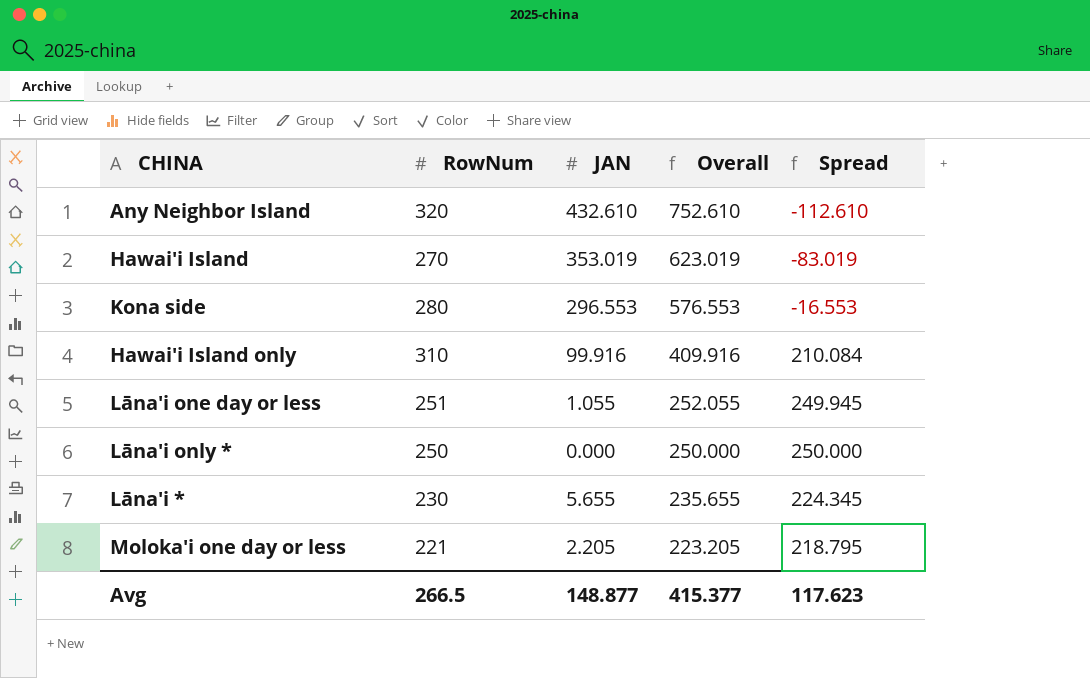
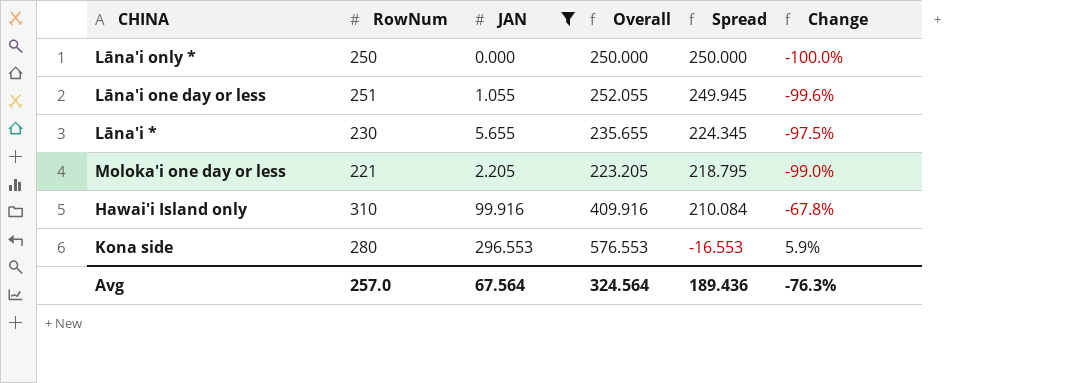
filter: none -> JAN <= 296.553
row order: Overall descending -> Spread descending
column Change | formula: none -> ([JAN] - [RowNum]) / [RowNum]
Avg | RowNum: 266.5 -> 257.0
Avg | JAN: 148.877 -> 67.564
Avg | Overall: 415.377 -> 324.564
Avg | Spread: 117.623 -> 189.436

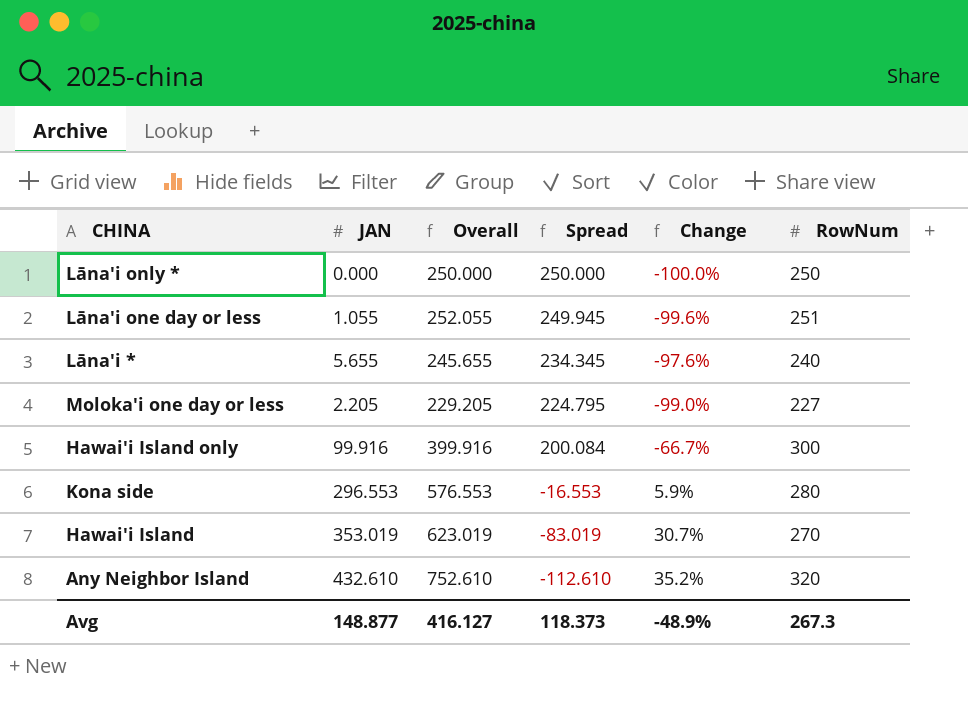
filter: JAN <= 296.553 -> none
column RowNum | position: 2 -> 6
Lāna'i * | Overall: 235.655 -> 245.655
Lāna'i * | Spread: 224.345 -> 234.345
Lāna'i * | Change: -97.5% -> -97.6%
Lāna'i * | RowNum: 230 -> 240
Moloka'i one day or less | Overall: 223.205 -> 229.205
Moloka'i one day or less | Spread: 218.795 -> 224.795
Moloka'i one day or less | RowNum: 221 -> 227
Hawai'i Island only | Overall: 409.916 -> 399.916
Hawai'i Island only | Spread: 210.084 -> 200.084
Hawai'i Island only | Change: -67.8% -> -66.7%
Hawai'i Island only | RowNum: 310 -> 300
Avg | JAN: 67.564 -> 148.877
Avg | Overall: 324.564 -> 416.127
Avg | Spread: 189.436 -> 118.373
Avg | Change: -76.3% -> -48.9%
Avg | RowNum: 257.0 -> 267.3

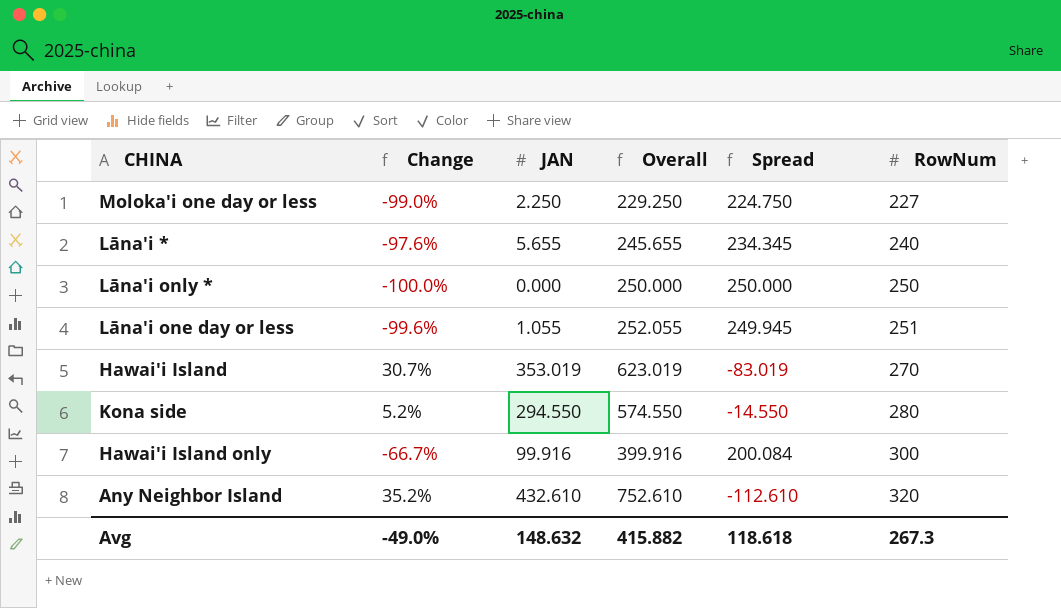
row order: Spread descending -> RowNum ascending
column Change | position: 5 -> 2
Moloka'i one day or less | JAN: 2.205 -> 2.250
Moloka'i one day or less | Overall: 229.205 -> 229.250
Moloka'i one day or less | Spread: 224.795 -> 224.750
Kona side | Change: 5.9% -> 5.2%
Kona side | JAN: 296.553 -> 294.550
Kona side | Overall: 576.553 -> 574.550
Kona side | Spread: -16.553 -> -14.550
Avg | Change: -48.9% -> -49.0%
Avg | JAN: 148.877 -> 148.632
Avg | Overall: 416.127 -> 415.882
Avg | Spread: 118.373 -> 118.618

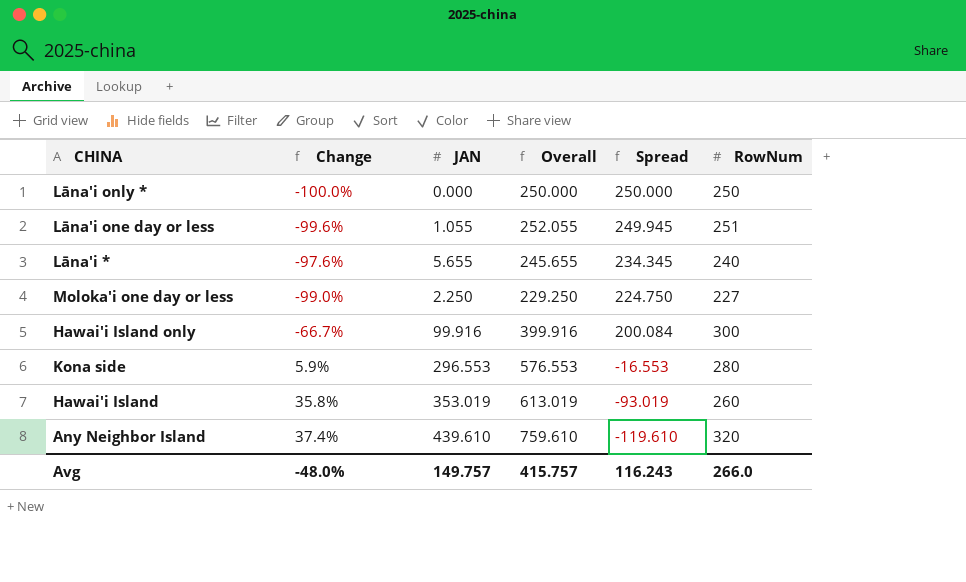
row order: RowNum ascending -> Spread descending
Kona side | Change: 5.2% -> 5.9%
Kona side | JAN: 294.550 -> 296.553
Kona side | Overall: 574.550 -> 576.553
Kona side | Spread: -14.550 -> -16.553
Hawai'i Island | Change: 30.7% -> 35.8%
Hawai'i Island | Overall: 623.019 -> 613.019
Hawai'i Island | Spread: -83.019 -> -93.019
Hawai'i Island | RowNum: 270 -> 260
Any Neighbor Island | Change: 35.2% -> 37.4%
Any Neighbor Island | JAN: 432.610 -> 439.610
Any Neighbor Island | Overall: 752.610 -> 759.610
Any Neighbor Island | Spread: -112.610 -> -119.610
Avg | Change: -49.0% -> -48.0%
Avg | JAN: 148.632 -> 149.757
Avg | Overall: 415.882 -> 415.757
Avg | Spread: 118.618 -> 116.243
Avg | RowNum: 267.3 -> 266.0

